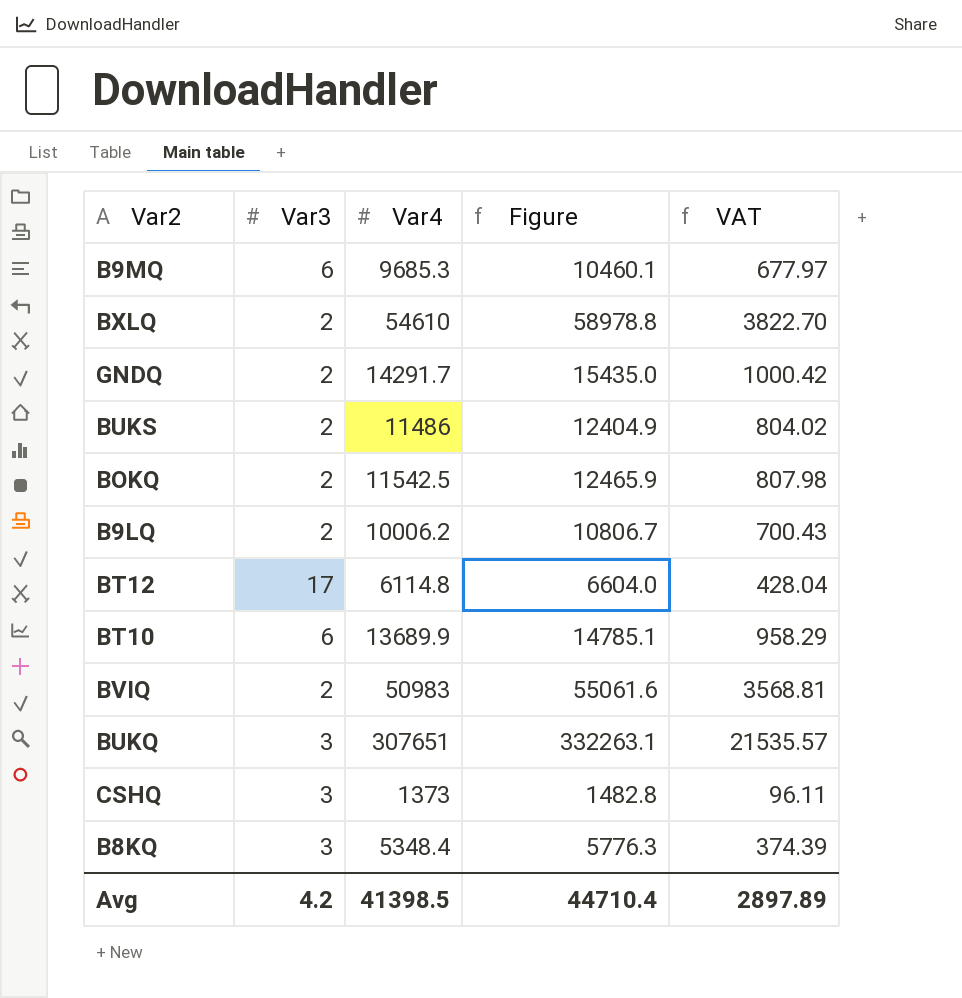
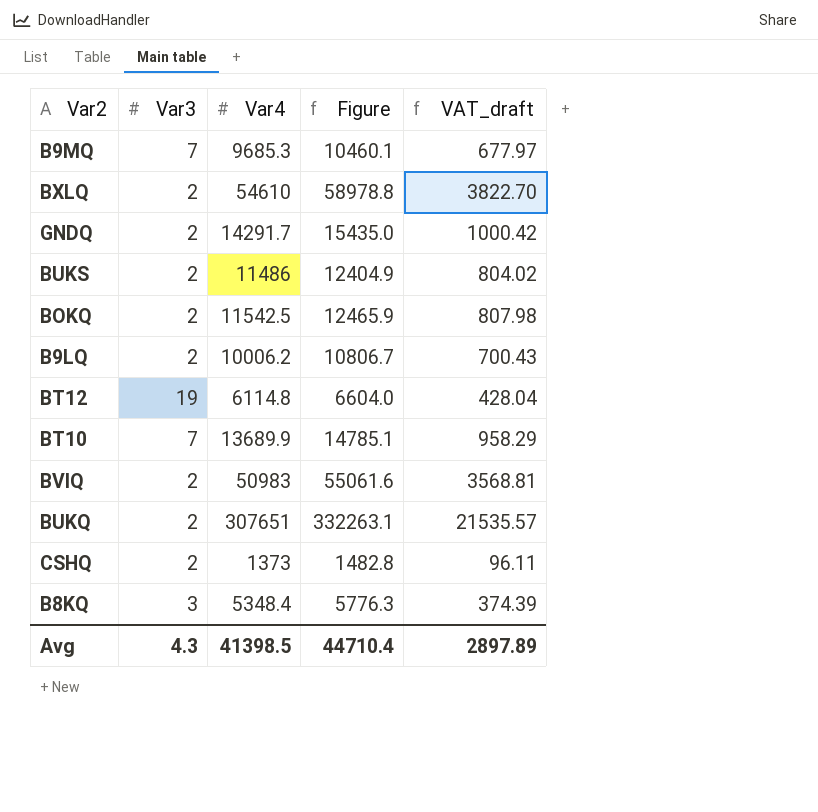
column name: VAT -> VAT_draft
B9MQ | Var3: 6 -> 7
BT12 | Var3: 17 -> 19
BT10 | Var3: 6 -> 7
BUKQ | Var3: 3 -> 2
CSHQ | Var3: 3 -> 2
Avg | Var3: 4.2 -> 4.3

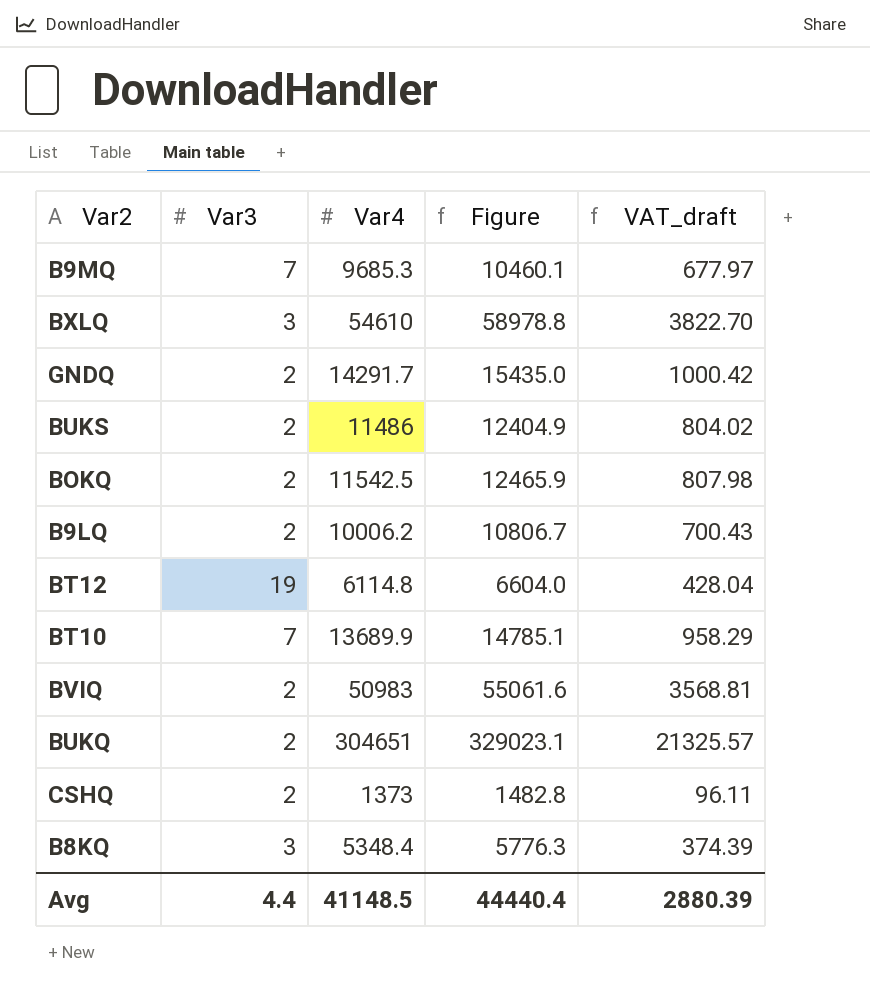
BXLQ | Var3: 2 -> 3
BUKQ | Var4: 307651 -> 304651
BUKQ | Figure: 332263.1 -> 329023.1
BUKQ | VAT_draft: 21535.57 -> 21325.57
Avg | Var3: 4.3 -> 4.4
Avg | Var4: 41398.5 -> 41148.5
Avg | Figure: 44710.4 -> 44440.4
Avg | VAT_draft: 2897.89 -> 2880.39

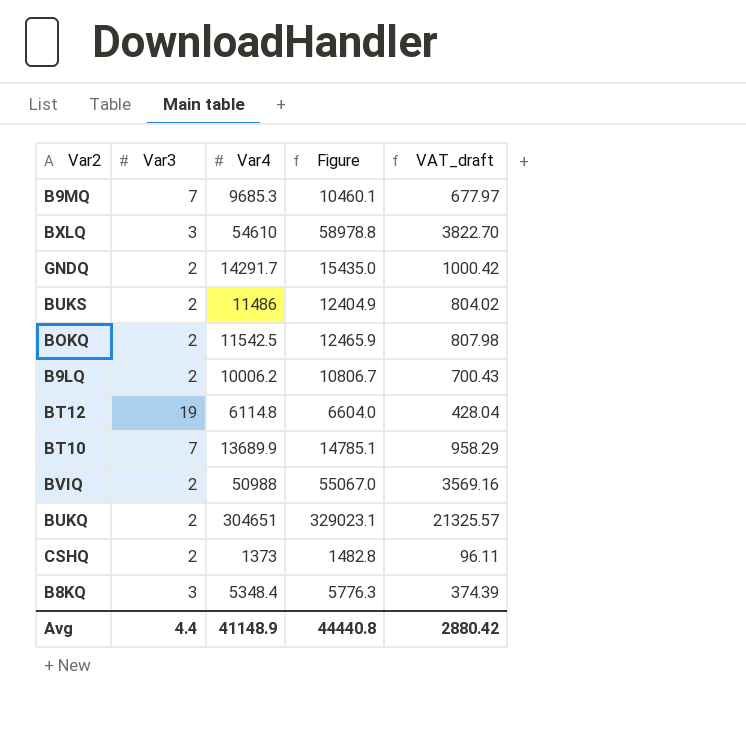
BVIQ | Var4: 50983 -> 50988
BVIQ | Figure: 55061.6 -> 55067.0
BVIQ | VAT_draft: 3568.81 -> 3569.16
Avg | Var4: 41148.5 -> 41148.9
Avg | Figure: 44440.4 -> 44440.8
Avg | VAT_draft: 2880.39 -> 2880.42

